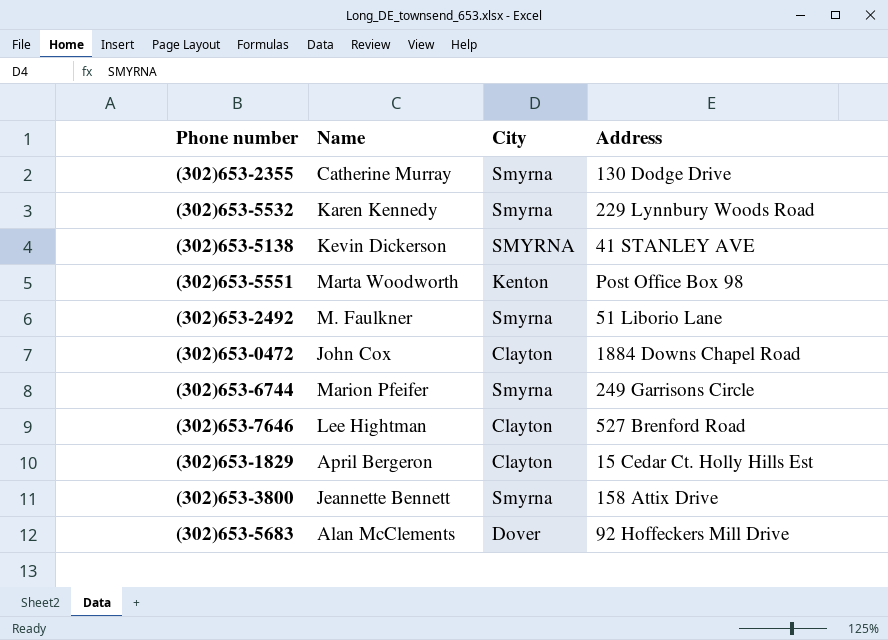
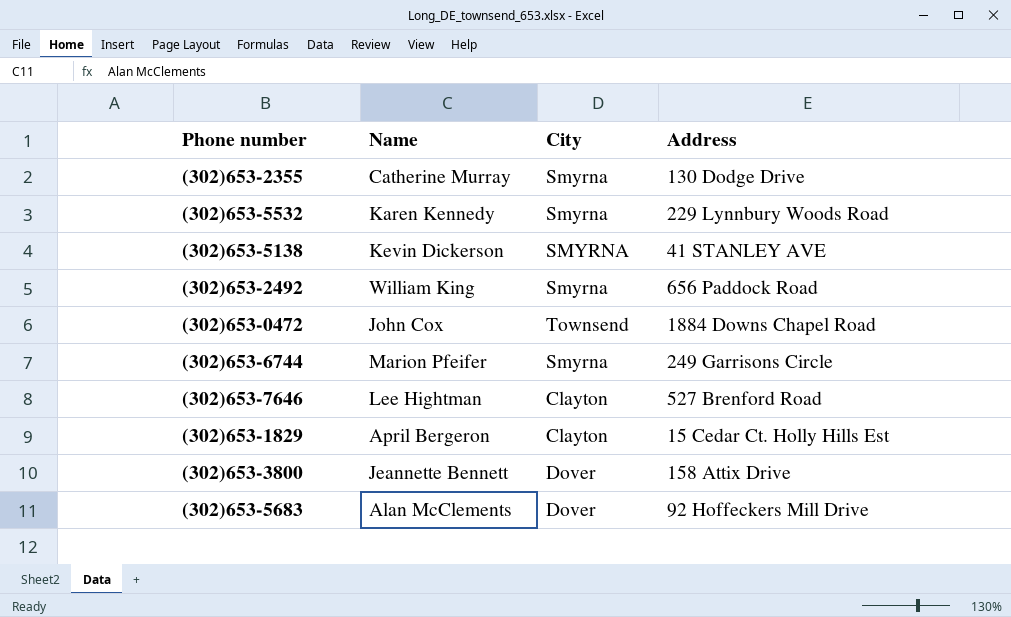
row (302)653-5551: Marta Woodworth | Kenton | Post Office Box 98 -> none
(302)653-2492 | Name: M. Faulkner -> William King
(302)653-2492 | Address: 51 Liborio Lane -> 656 Paddock Road
(302)653-0472 | City: Clayton -> Townsend
(302)653-3800 | City: Smyrna -> Dover

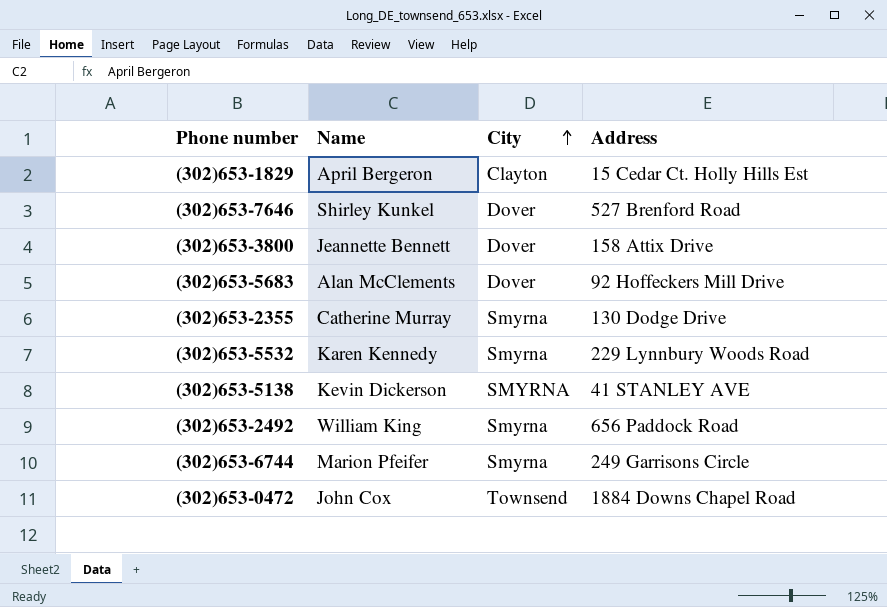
row order: none -> City ascending
(302)653-7646 | Name: Lee Hightman -> Shirley Kunkel
(302)653-7646 | City: Clayton -> Dover

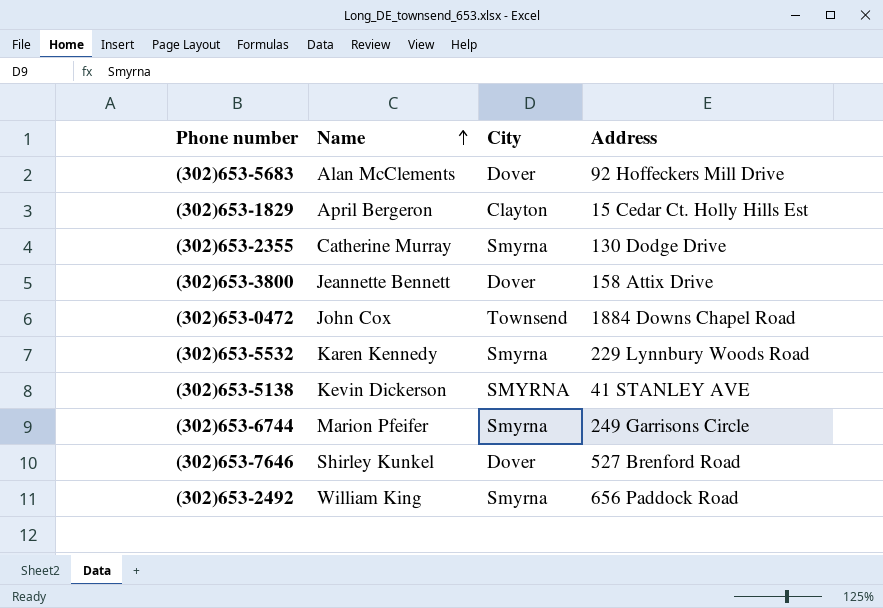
row order: City ascending -> Name ascending

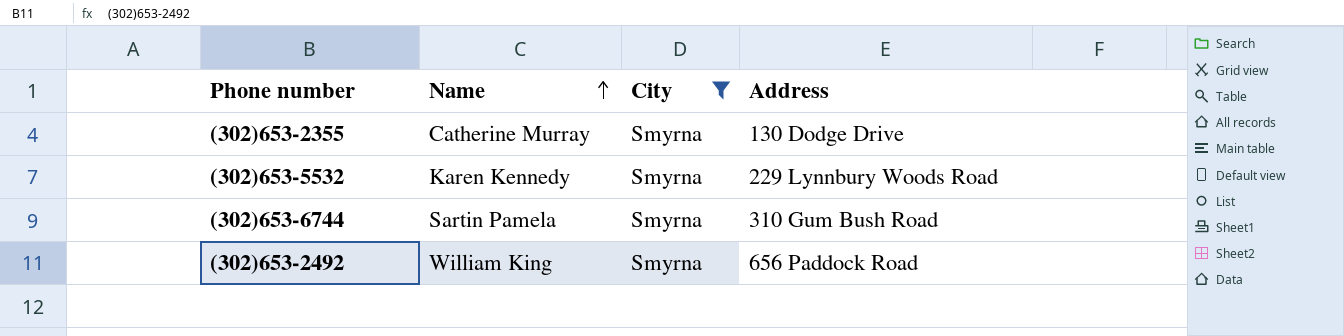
filter: none -> City = Smyrna
(302)653-6744 | Name: Marion Pfeifer -> Sartin Pamela
(302)653-6744 | Address: 249 Garrisons Circle -> 310 Gum Bush Road

